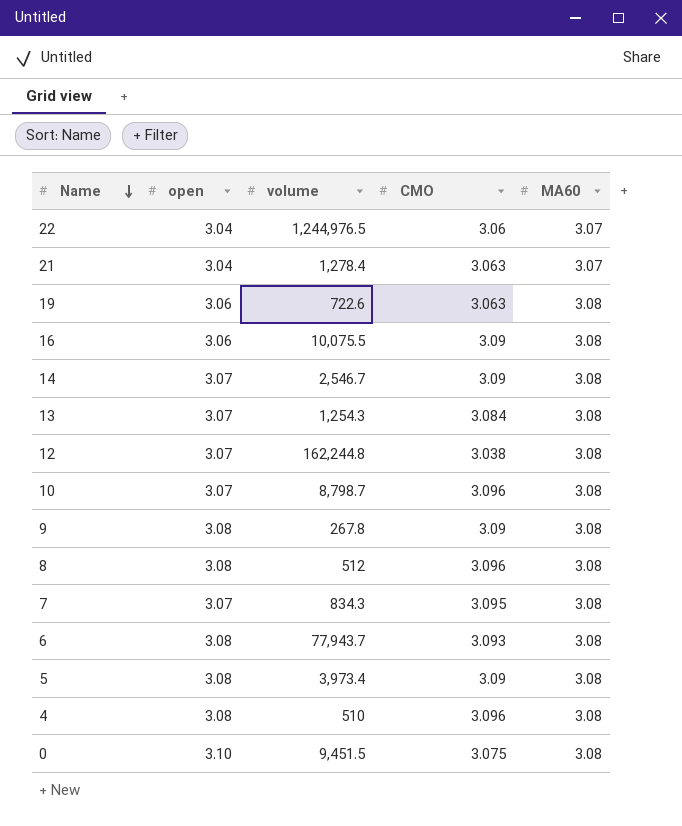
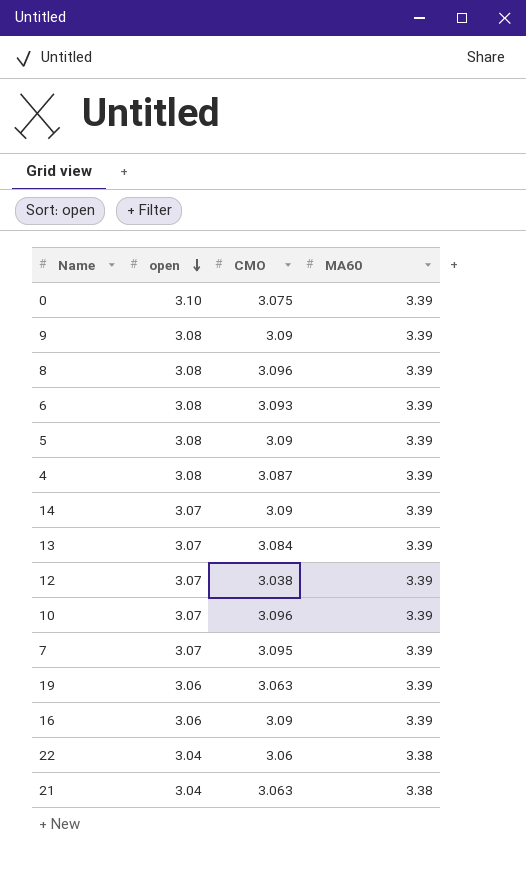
row order: Name descending -> open descending
column volume | position: 3 -> none
0 | MA60: 3.08 -> 3.39
9 | MA60: 3.08 -> 3.39
8 | MA60: 3.08 -> 3.39
6 | MA60: 3.08 -> 3.39
5 | MA60: 3.08 -> 3.39
4 | CMO: 3.096 -> 3.087
4 | MA60: 3.08 -> 3.39
14 | MA60: 3.08 -> 3.39
13 | MA60: 3.08 -> 3.39
12 | MA60: 3.08 -> 3.39
10 | MA60: 3.08 -> 3.39
7 | MA60: 3.08 -> 3.39
19 | MA60: 3.08 -> 3.39
16 | MA60: 3.08 -> 3.39
22 | MA60: 3.07 -> 3.38
21 | MA60: 3.07 -> 3.38

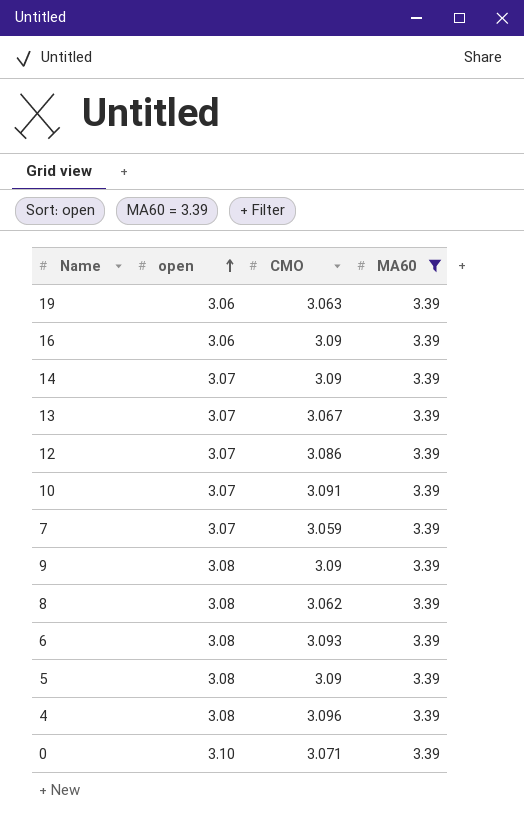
filter: none -> MA60 = 3.39
row order: open descending -> open ascending
13 | CMO: 3.084 -> 3.067
12 | CMO: 3.038 -> 3.086
10 | CMO: 3.096 -> 3.091
7 | CMO: 3.095 -> 3.059
8 | CMO: 3.096 -> 3.062
4 | CMO: 3.087 -> 3.096
0 | CMO: 3.075 -> 3.071

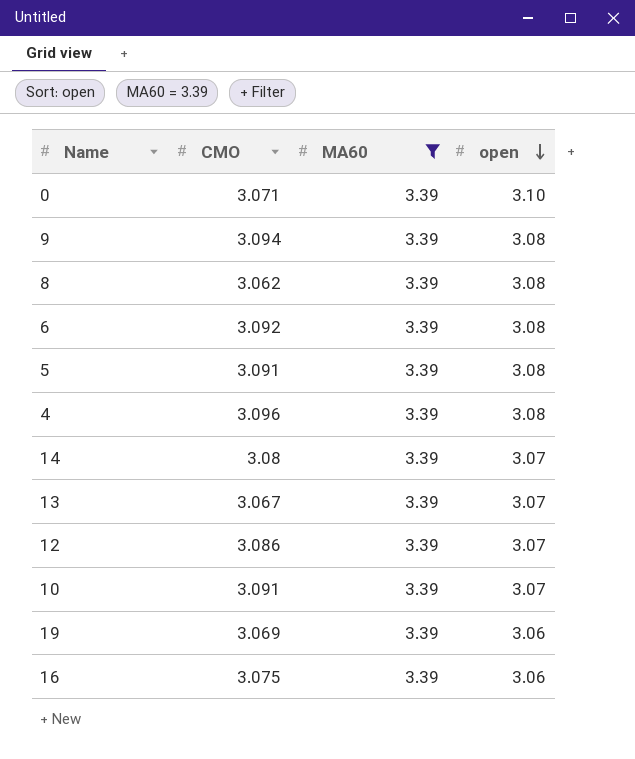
row order: open ascending -> open descending
column open | position: 2 -> 4
row 7: 3.07 | 3.059 | 3.39 -> none
9 | CMO: 3.09 -> 3.094
6 | CMO: 3.093 -> 3.092
5 | CMO: 3.09 -> 3.091
14 | CMO: 3.09 -> 3.08
19 | CMO: 3.063 -> 3.069
16 | CMO: 3.09 -> 3.075

